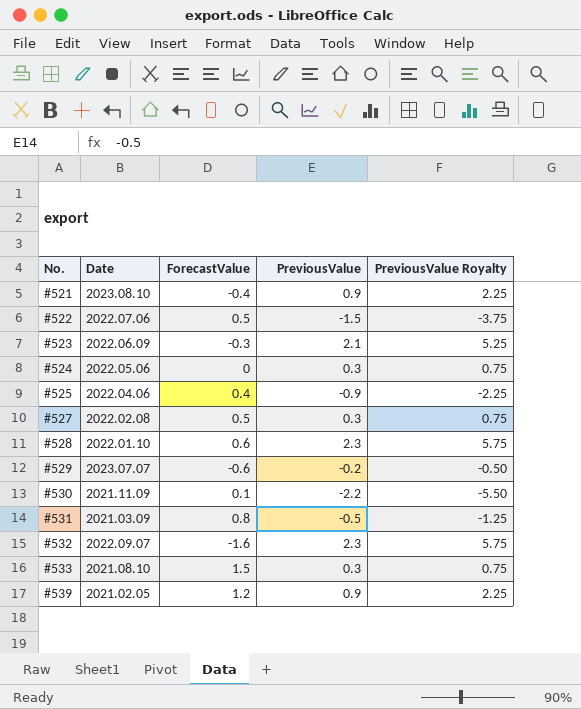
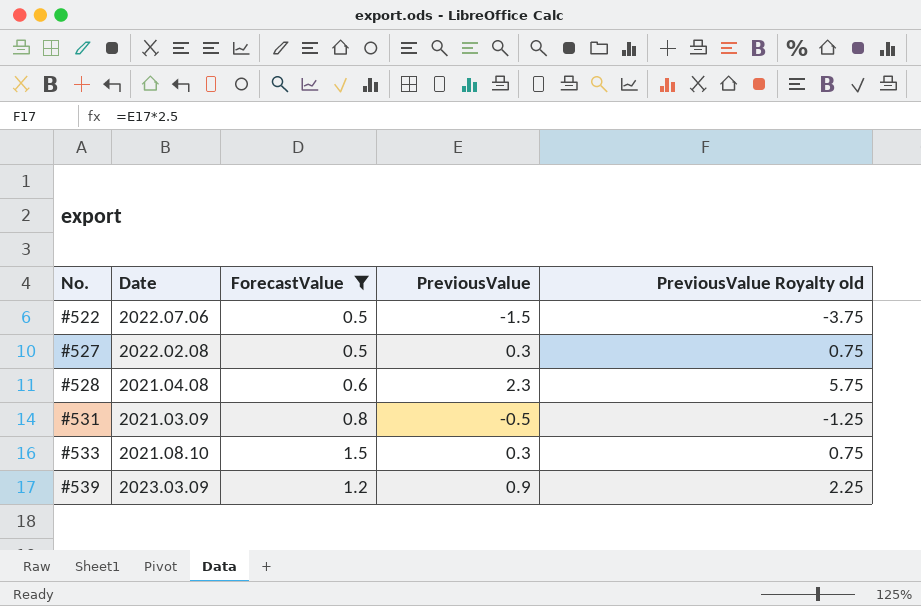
filter: none -> ForecastValue >= 0.5
column name: PreviousValue Royalty -> PreviousValue Royalty old
#528 | Date: 2022.01.10 -> 2021.04.08
#539 | Date: 2021.02.05 -> 2023.03.09

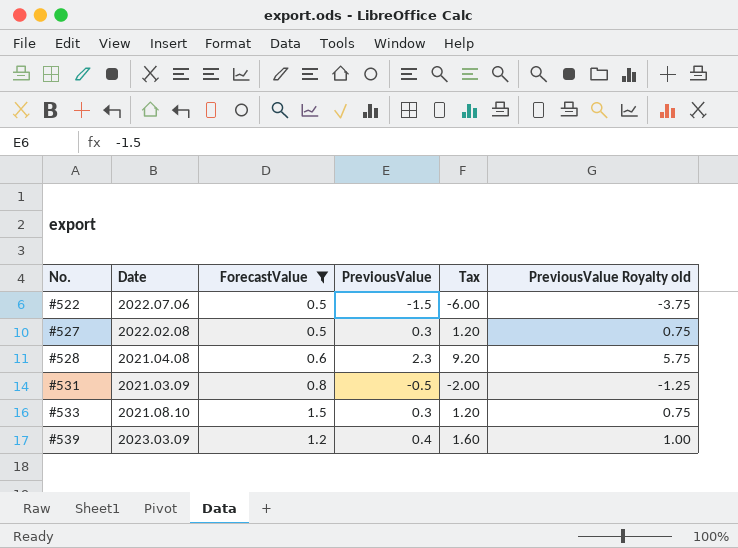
column Tax | formula: none -> [PreviousValue] * 4
#539 | PreviousValue: 0.9 -> 0.4
#539 | PreviousValue Royalty old: 2.25 -> 1.00

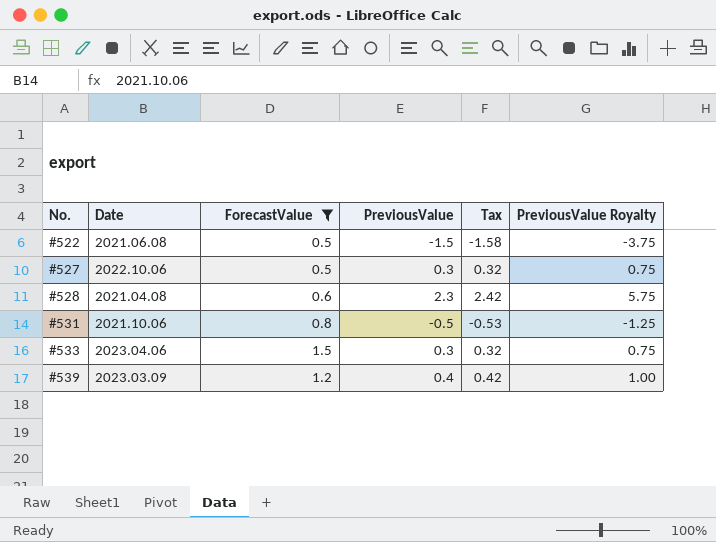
column Tax | formula: [PreviousValue] * 4 -> [PreviousValue] * 1.05
column name: PreviousValue Royalty old -> PreviousValue Royalty
#522 | Date: 2022.07.06 -> 2021.06.08
#527 | Date: 2022.02.08 -> 2022.10.06
#531 | Date: 2021.03.09 -> 2021.10.06
#533 | Date: 2021.08.10 -> 2023.04.06

